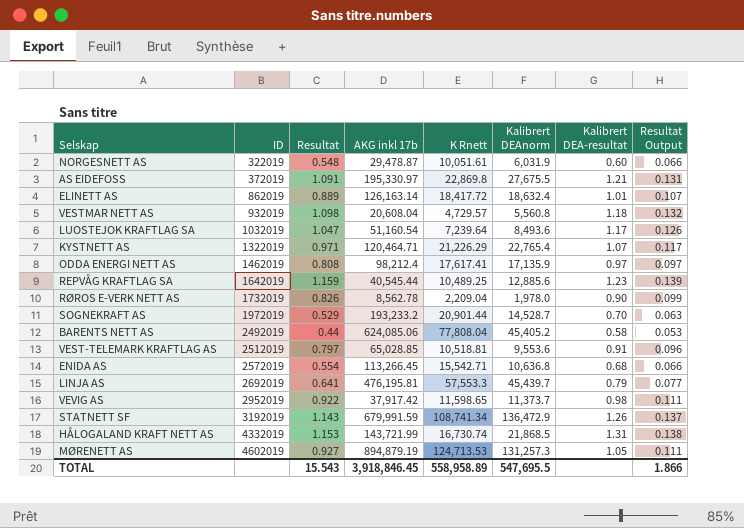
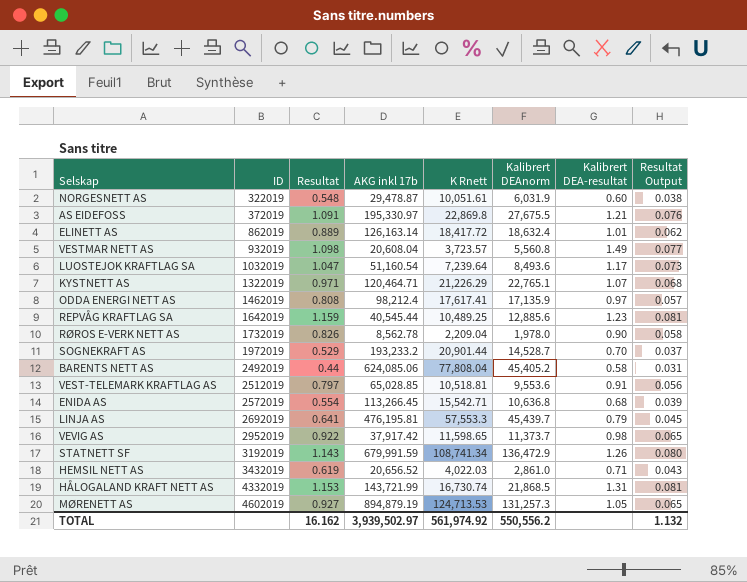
column Resultat Output | formula: [Resultat] * 0.12 -> [Resultat] * 0.07
VESTMAR NETT AS | K Rnett: 4,729.57 -> 3,723.57
VESTMAR NETT AS | Kalibrert DEA-resultat: 1.18 -> 1.49
KYSTNETT AS | Kalibrert DEAnorm: 22,765.4 -> 22,765.1
row HEMSIL NETT AS: none -> 3432019 | 0.619 | 20,656.52 | 4,022.03 | 2,861.0 | 0.71 | 0.043
TOTAL | Resultat: 15.543 -> 16.162
TOTAL | AKG inkl 17b: 3,918,846.45 -> 3,939,502.97
TOTAL | K Rnett: 558,958.89 -> 561,974.92
TOTAL | Kalibrert DEAnorm: 547,695.5 -> 550,556.2
TOTAL | Resultat Output: 1.866 -> 1.132

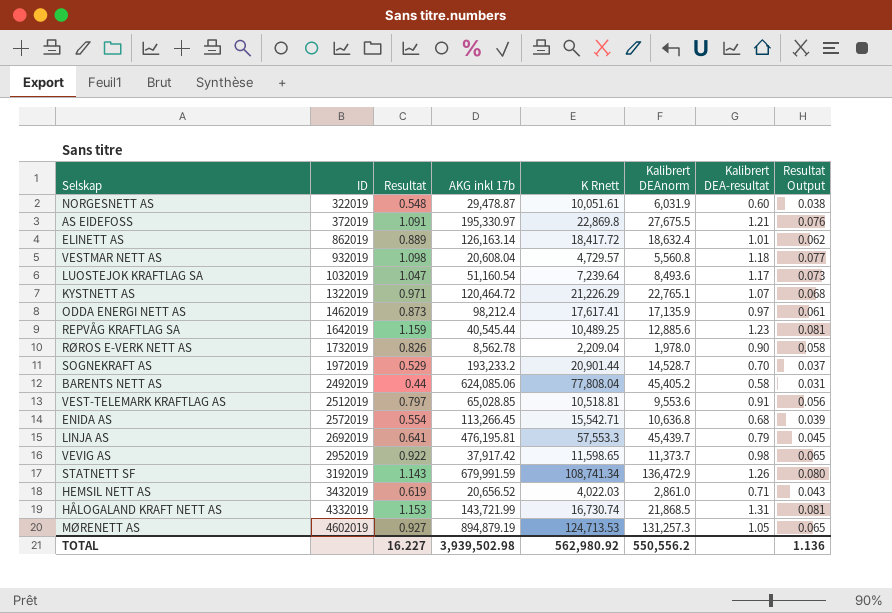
VESTMAR NETT AS | K Rnett: 3,723.57 -> 4,729.57
VESTMAR NETT AS | Kalibrert DEA-resultat: 1.49 -> 1.18
KYSTNETT AS | AKG inkl 17b: 120,464.71 -> 120,464.72
ODDA ENERGI NETT AS | Resultat: 0.808 -> 0.873
ODDA ENERGI NETT AS | Resultat Output: 0.057 -> 0.061
TOTAL | Resultat: 16.162 -> 16.227
TOTAL | AKG inkl 17b: 3,939,502.97 -> 3,939,502.98
TOTAL | K Rnett: 561,974.92 -> 562,980.92
TOTAL | Resultat Output: 1.132 -> 1.136

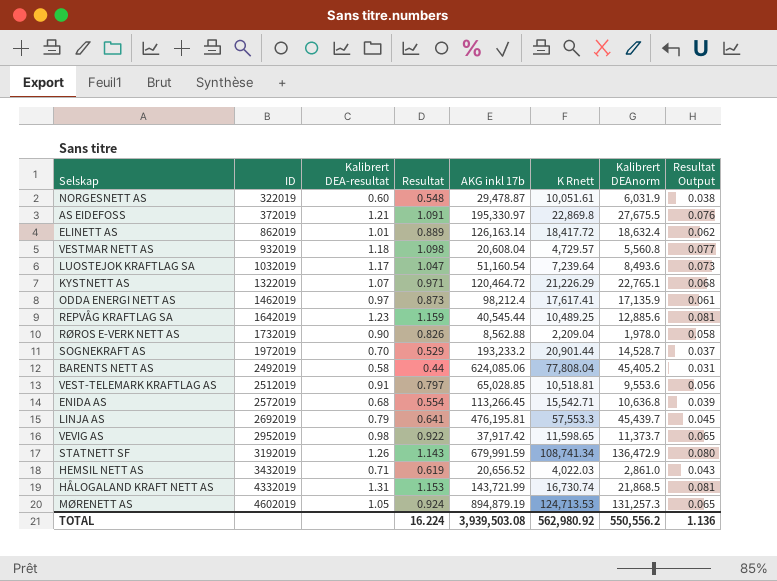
column Kalibrert DEA-resultat | position: 7 -> 3
RØROS E-VERK NETT AS | AKG inkl 17b: 8,562.78 -> 8,562.88
MØRENETT AS | Resultat: 0.927 -> 0.924
TOTAL | Resultat: 16.227 -> 16.224
TOTAL | AKG inkl 17b: 3,939,502.98 -> 3,939,503.08

